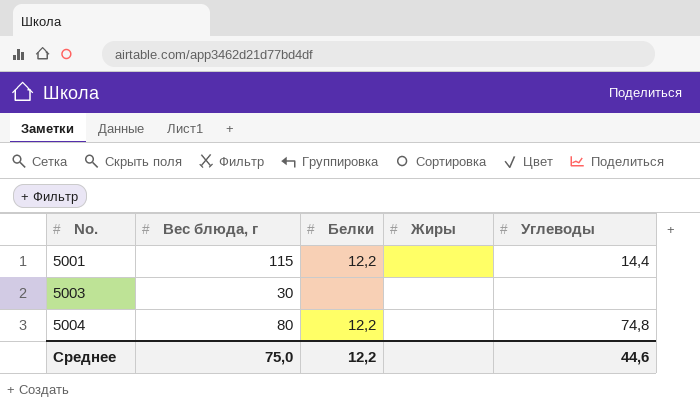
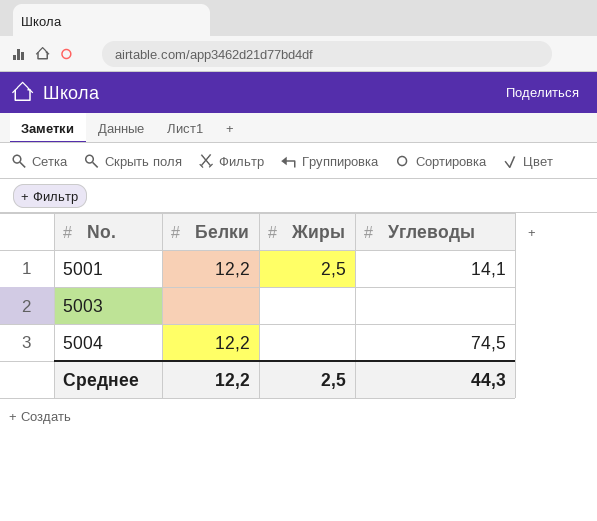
column Вес блюда, г | position: 2 -> none
5001 | Жиры: none -> 2,5
5001 | Углеводы: 14,4 -> 14,1
5004 | Углеводы: 74,8 -> 74,5
Среднее | Жиры: none -> 2,5
Среднее | Углеводы: 44,6 -> 44,3

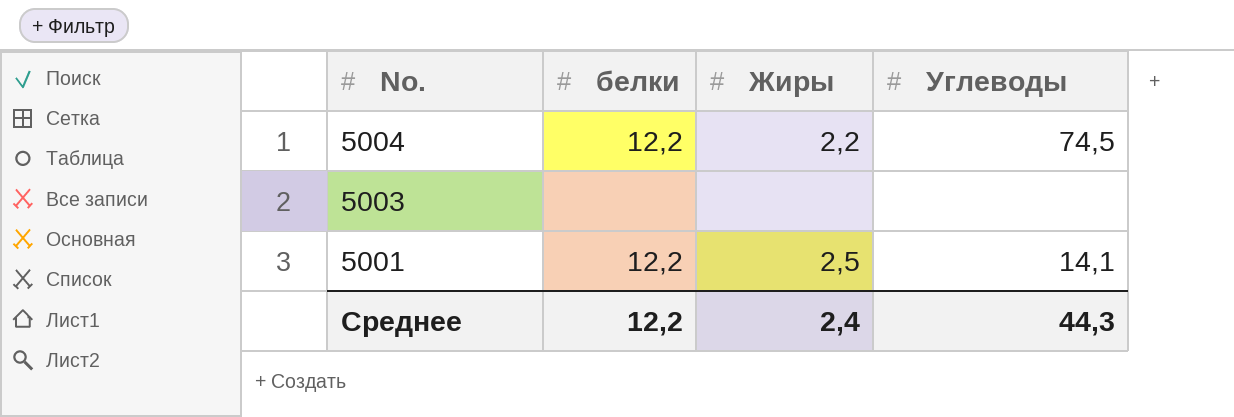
row order: No. ascending -> No. descending
column name: Белки -> белки
5004 | Жиры: none -> 2,2
Среднее | Жиры: 2,5 -> 2,4

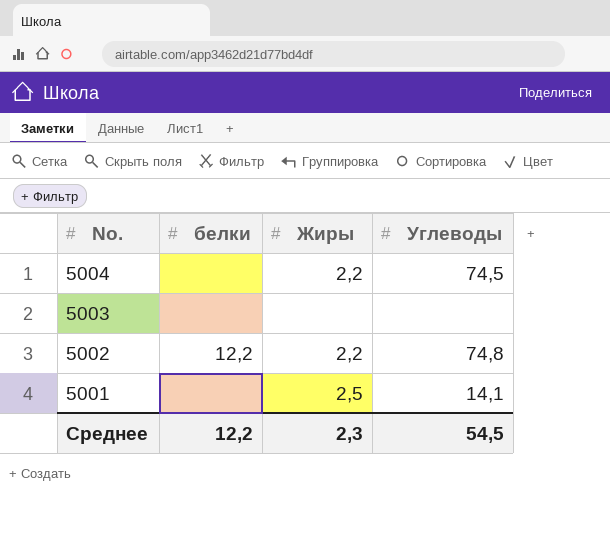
5004 | белки: 12,2 -> none
row 5002: none -> 12,2 | 2,2 | 74,8
5001 | белки: 12,2 -> none
Среднее | Жиры: 2,4 -> 2,3
Среднее | Углеводы: 44,3 -> 54,5

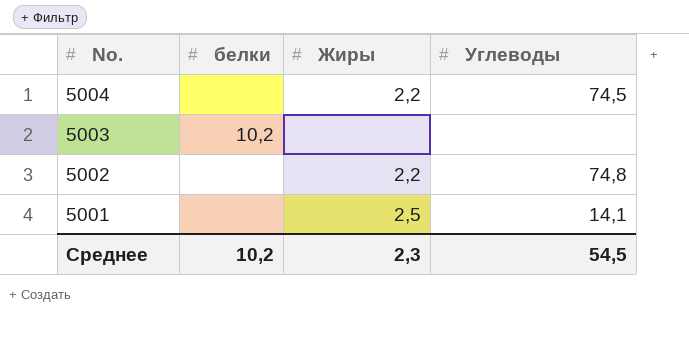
5003 | белки: none -> 10,2
5002 | белки: 12,2 -> none
Среднее | белки: 12,2 -> 10,2

